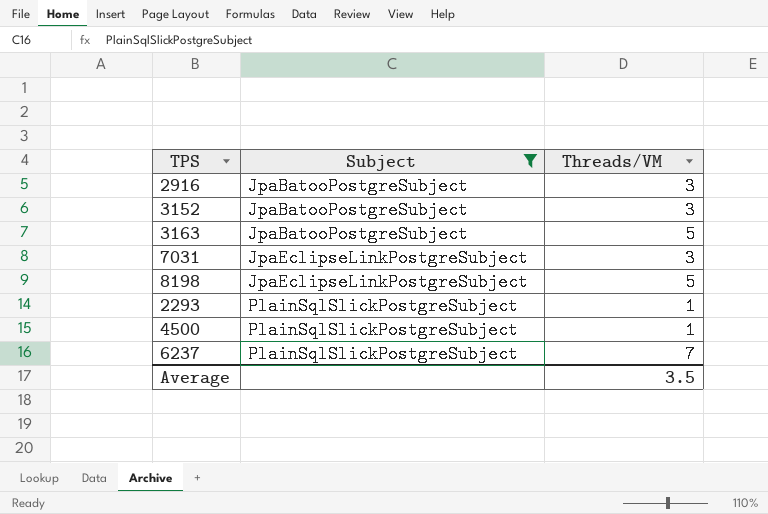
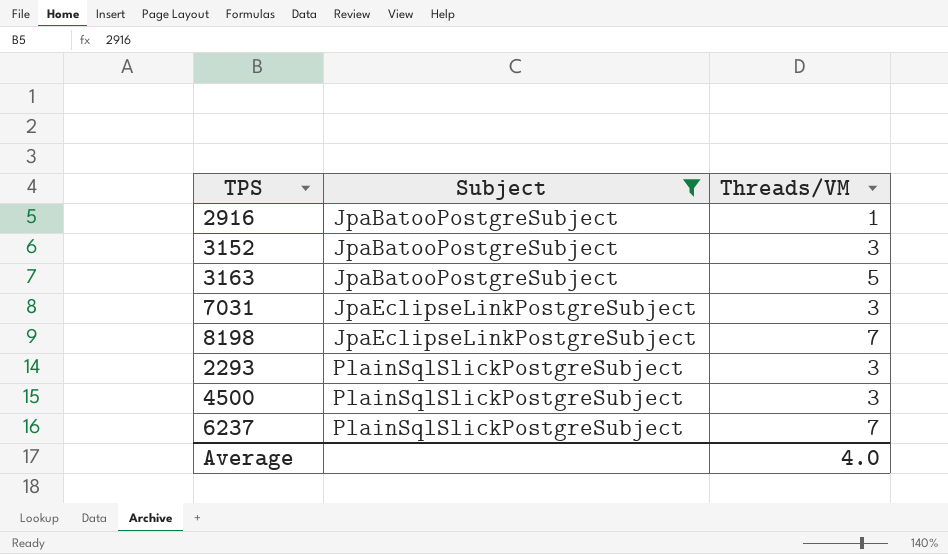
2916 | Threads/VM: 3 -> 1
8198 | Threads/VM: 5 -> 7
2293 | Threads/VM: 1 -> 3
4500 | Threads/VM: 1 -> 3
Average | Threads/VM: 3.5 -> 4.0

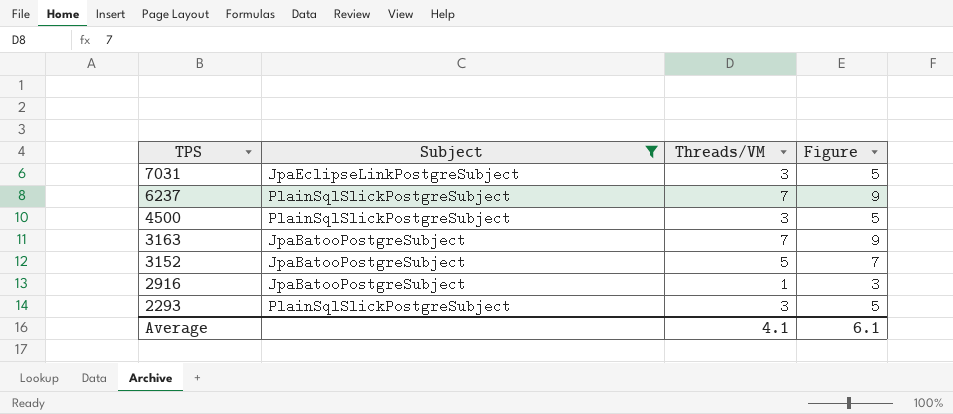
row order: Subject ascending -> TPS descending
column Figure | formula: none -> [Threads/VM] + 2
row 8198: JpaEclipseLinkPostgreSubject | 7 -> none
3163 | Threads/VM: 5 -> 7
3152 | Threads/VM: 3 -> 5
Average | Threads/VM: 4.0 -> 4.1

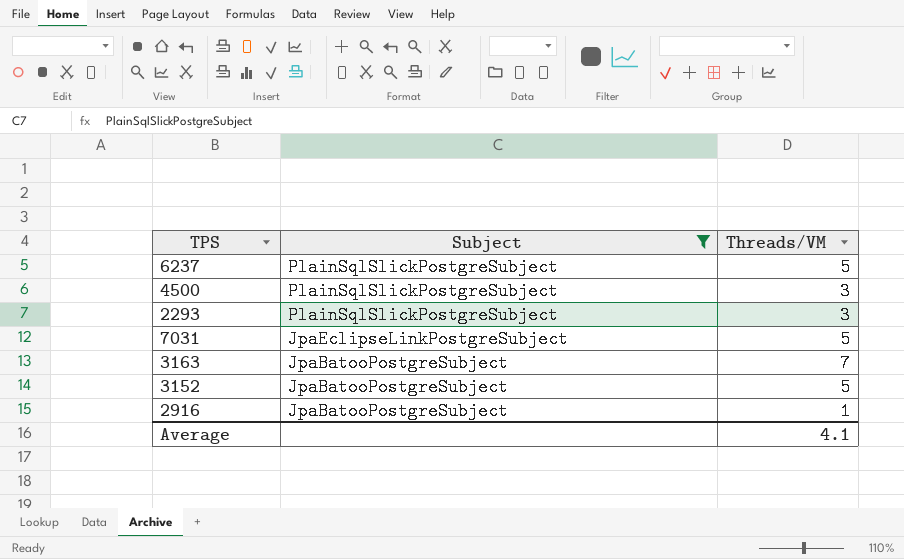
row order: TPS descending -> Subject descending
column Figure | formula: [Threads/VM] + 2 -> none
6237 | Threads/VM: 7 -> 5
7031 | Threads/VM: 3 -> 5

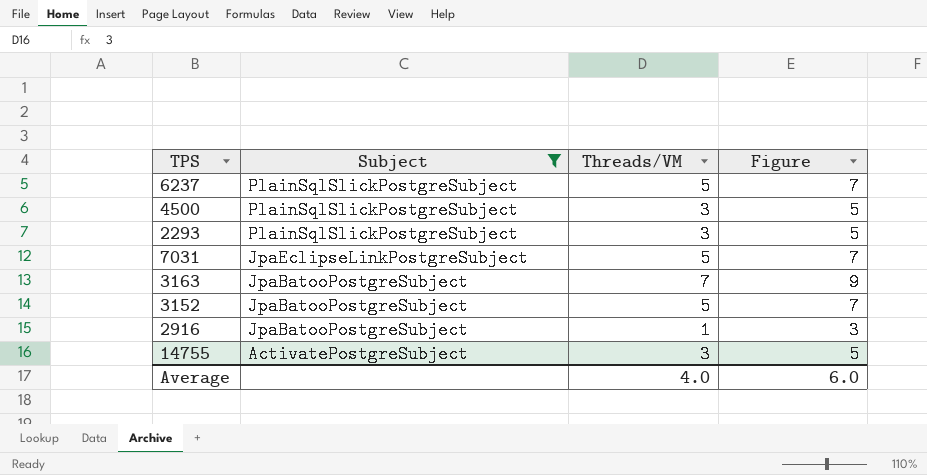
column Figure | formula: none -> [Threads/VM] + 2
row 14755: none -> ActivatePostgreSubject | 3 | 5
Average | Threads/VM: 4.1 -> 4.0

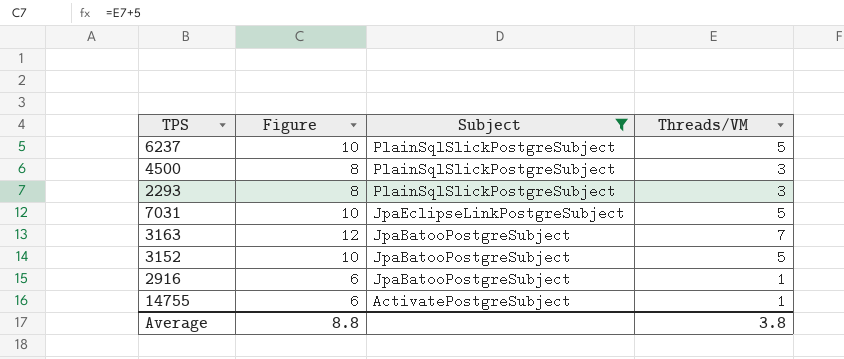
column Figure | formula: [Threads/VM] + 2 -> [Threads/VM] + 5
column Figure | position: 4 -> 2
14755 | Threads/VM: 3 -> 1
Average | Figure: 6.0 -> 8.8
Average | Threads/VM: 4.0 -> 3.8

